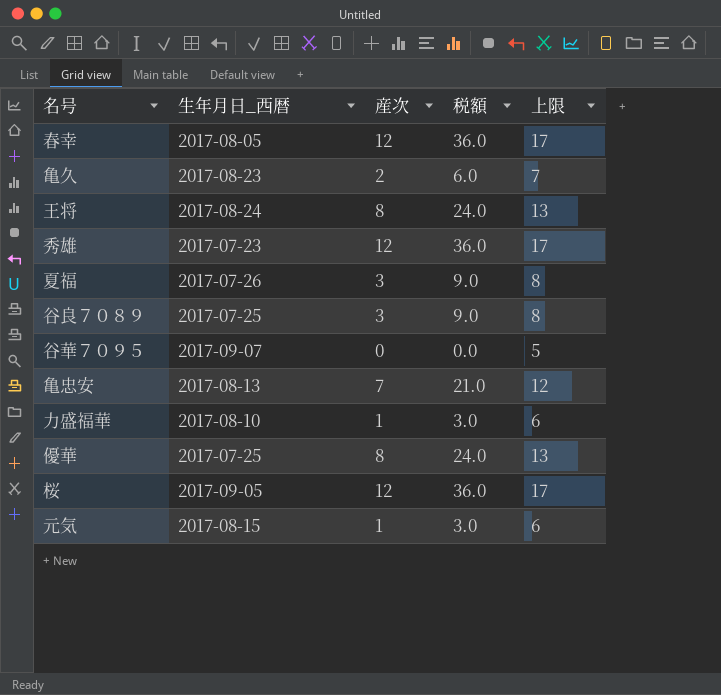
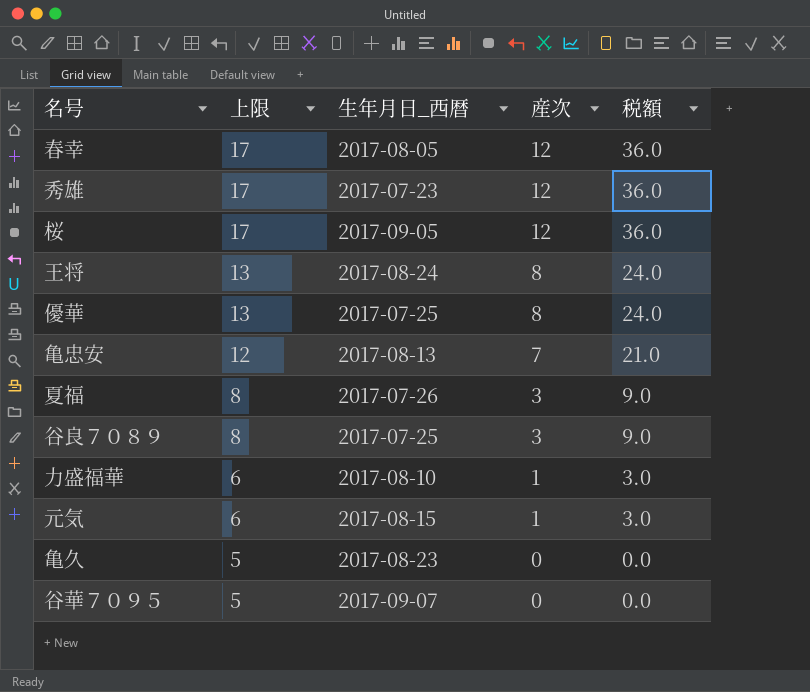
row order: none -> 上限 descending
column 上限 | position: 5 -> 2
亀久 | 上限: 7 -> 5
亀久 | 産次: 2 -> 0
亀久 | 税額: 6.0 -> 0.0

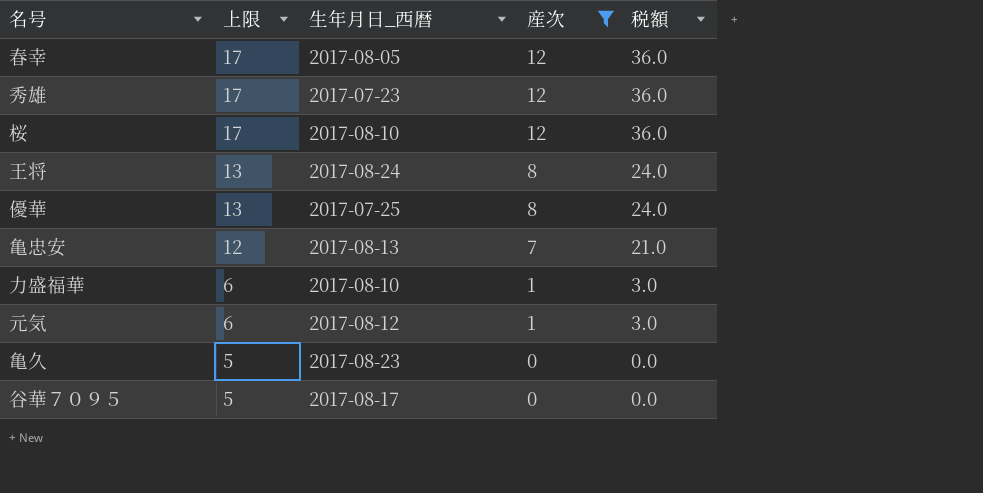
filter: none -> 産次 != 3
桜 | 生年月日_西暦: 2017-09-05 -> 2017-08-10
元気 | 生年月日_西暦: 2017-08-15 -> 2017-08-12
谷華７０９５ | 生年月日_西暦: 2017-09-07 -> 2017-08-17

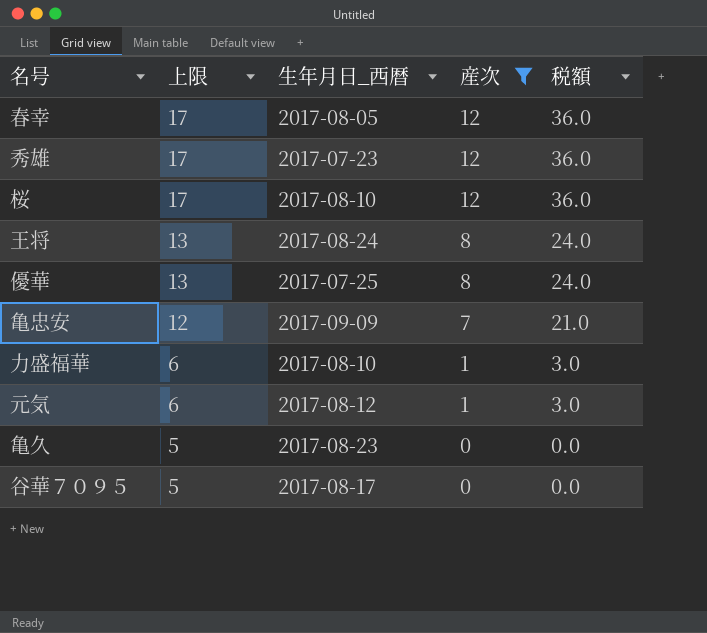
亀忠安 | 生年月日_西暦: 2017-08-13 -> 2017-09-09

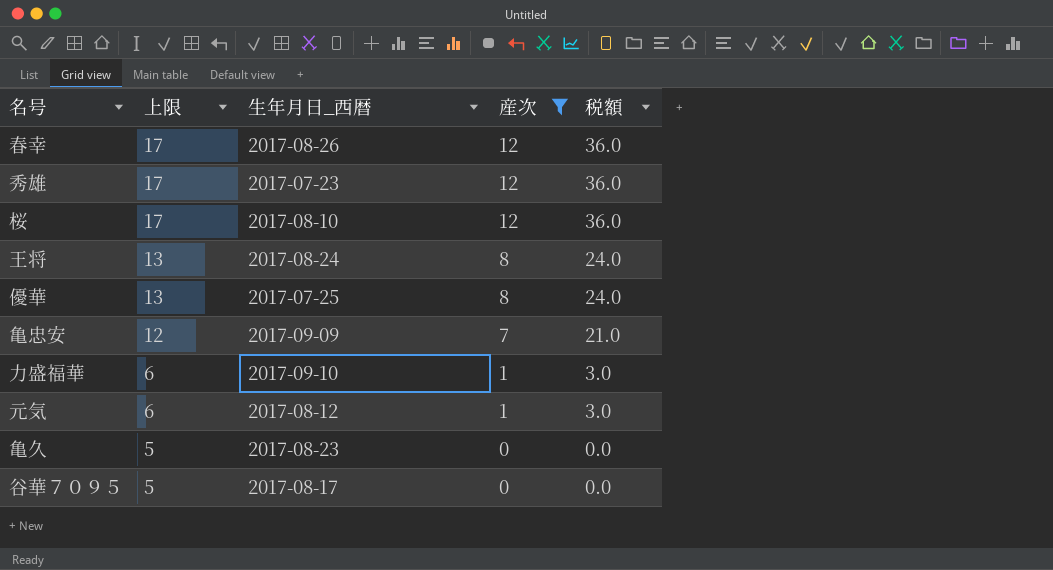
春幸 | 生年月日_西暦: 2017-08-05 -> 2017-08-26
力盛福華 | 生年月日_西暦: 2017-08-10 -> 2017-09-10

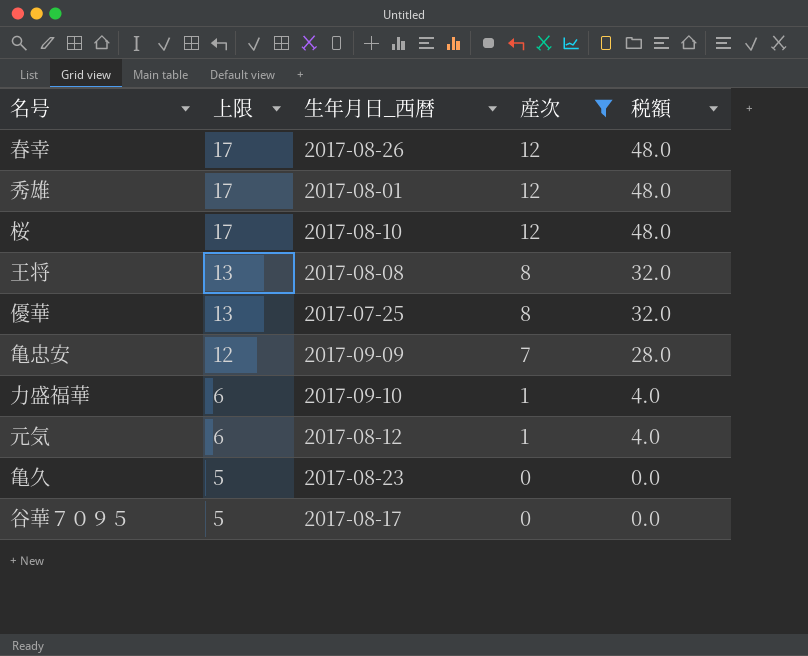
column 税額 | formula: [産次] * 3 -> [産次] * 4
秀雄 | 生年月日_西暦: 2017-07-23 -> 2017-08-01
王将 | 生年月日_西暦: 2017-08-24 -> 2017-08-08

